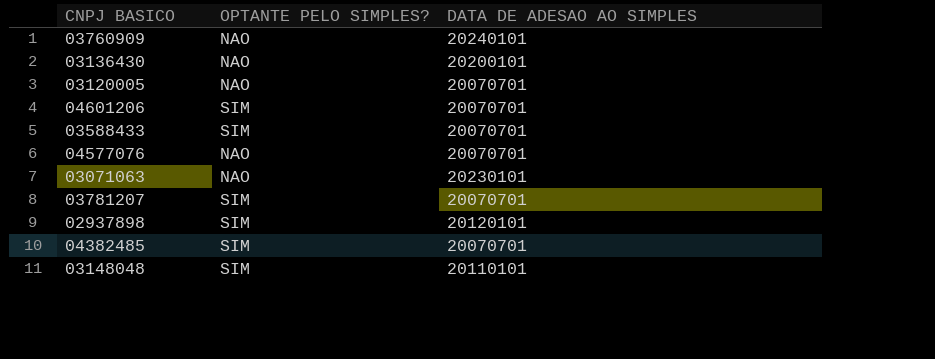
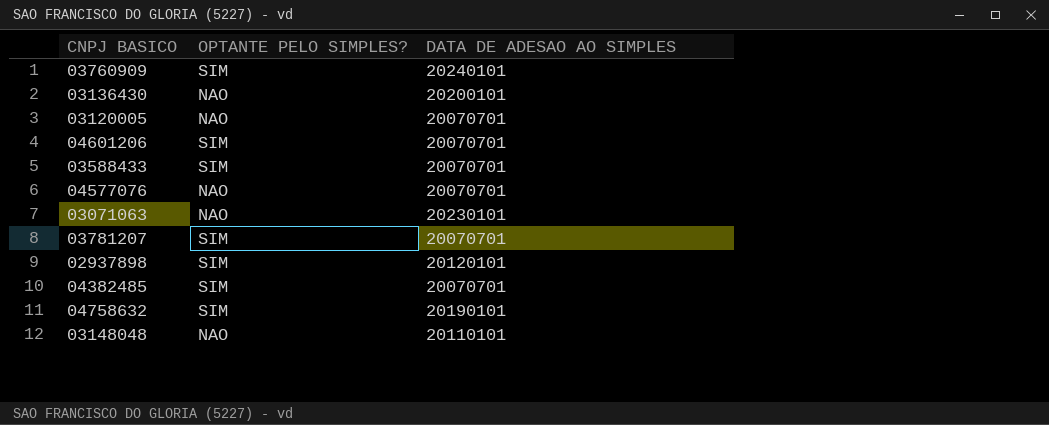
03760909 | OPTANTE PELO SIMPLES?: NAO -> SIM
row 04758632: none -> SIM | 20190101
03148048 | OPTANTE PELO SIMPLES?: SIM -> NAO

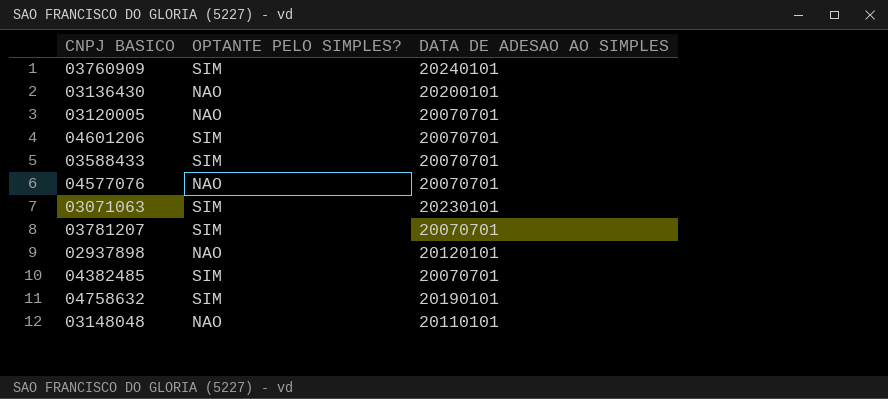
03071063 | OPTANTE PELO SIMPLES?: NAO -> SIM
02937898 | OPTANTE PELO SIMPLES?: SIM -> NAO

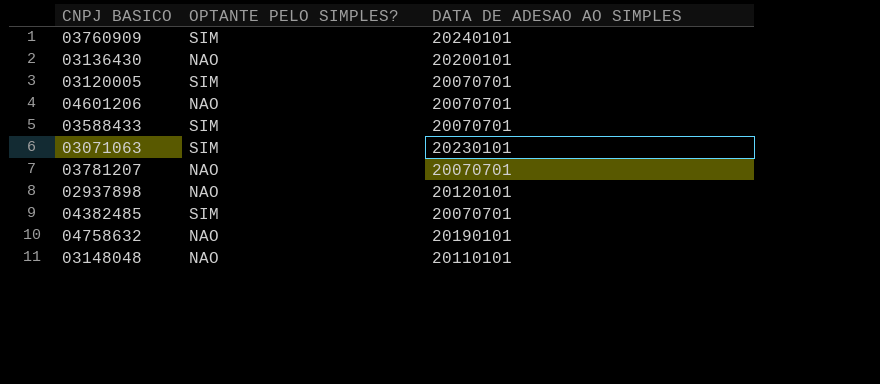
row 04577076: NAO | 20070701 -> none
03120005 | OPTANTE PELO SIMPLES?: NAO -> SIM
04601206 | OPTANTE PELO SIMPLES?: SIM -> NAO
03781207 | OPTANTE PELO SIMPLES?: SIM -> NAO
04758632 | OPTANTE PELO SIMPLES?: SIM -> NAO

